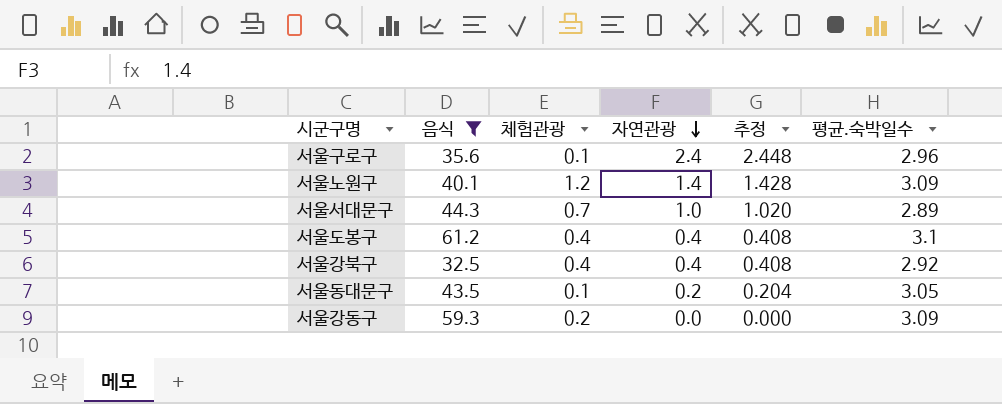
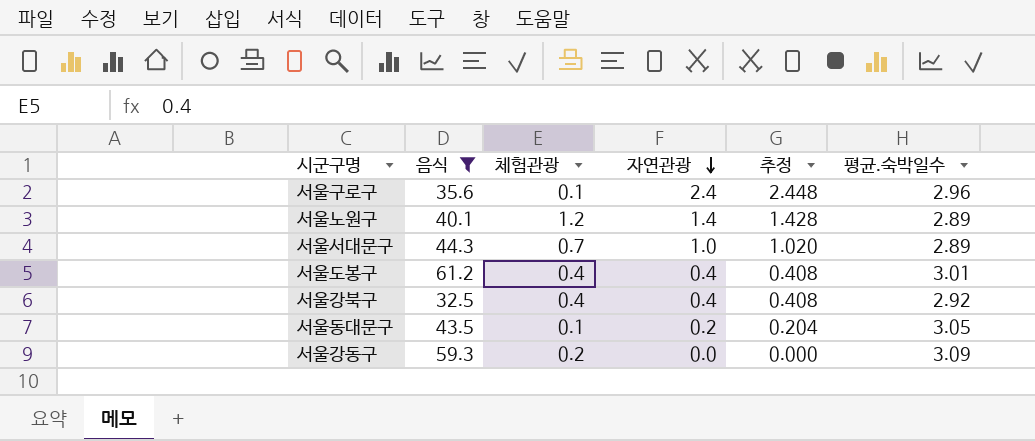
서울노원구 | 평균.숙박일수: 3.09 -> 2.89
서울도봉구 | 평균.숙박일수: 3.1 -> 3.01

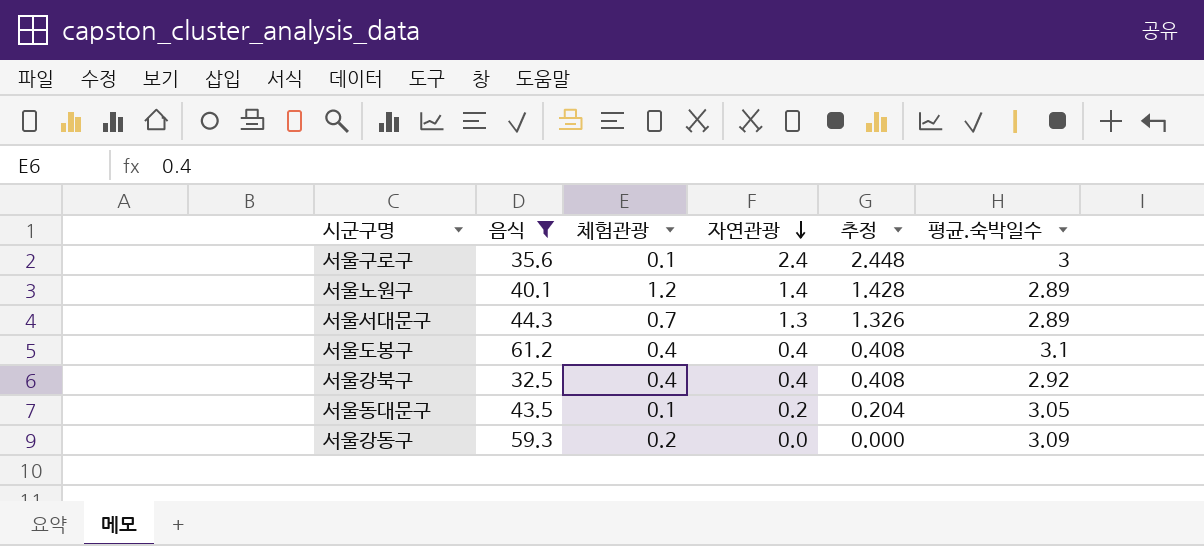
서울구로구 | 평균.숙박일수: 2.96 -> 3
서울서대문구 | 자연관광: 1.0 -> 1.3
서울서대문구 | 추정: 1.020 -> 1.326
서울도봉구 | 평균.숙박일수: 3.01 -> 3.1

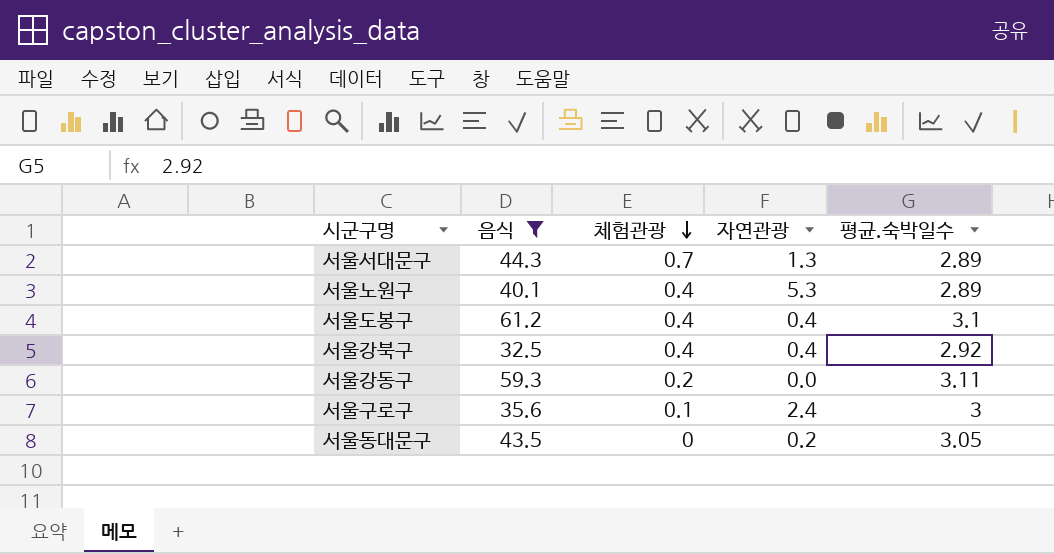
row order: 자연관광 descending -> 체험관광 descending
column 추정 | formula: [자연관광] * 1.02 -> none
서울노원구 | 체험관광: 1.2 -> 0.4
서울노원구 | 자연관광: 1.4 -> 5.3
서울강동구 | 평균.숙박일수: 3.09 -> 3.11
서울동대문구 | 체험관광: 0.1 -> 0

